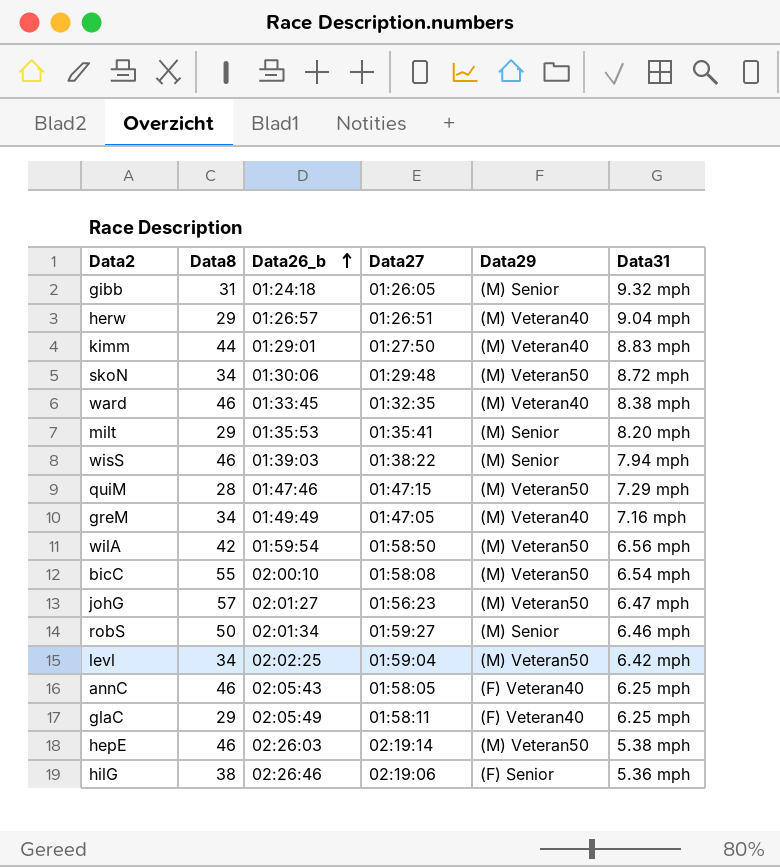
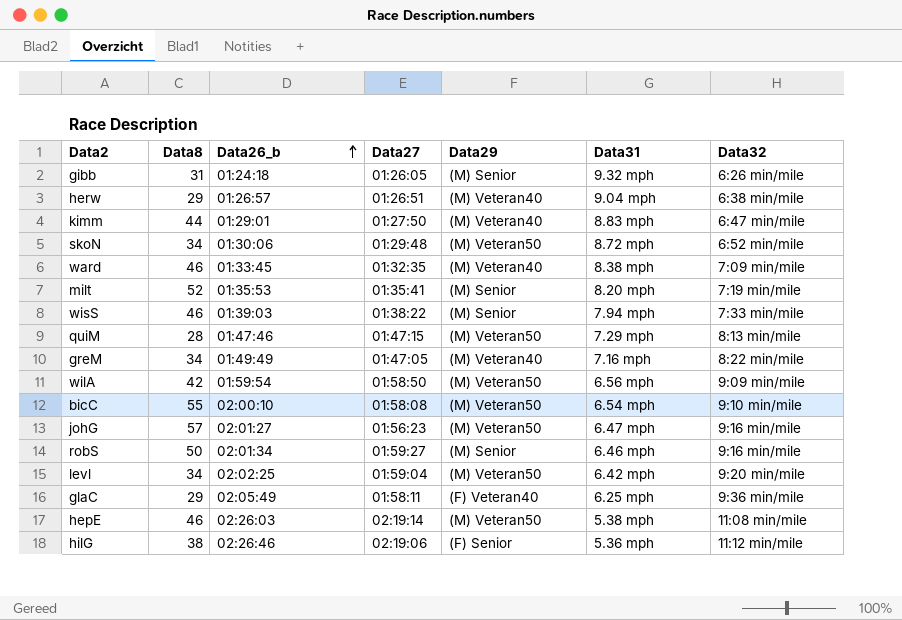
column Data32 | position: none -> 7
row annC: 46 | 02:05:43 | 01:58:05 | (F) Veteran40 | 6.25 mph -> none
milt | Data8: 29 -> 52

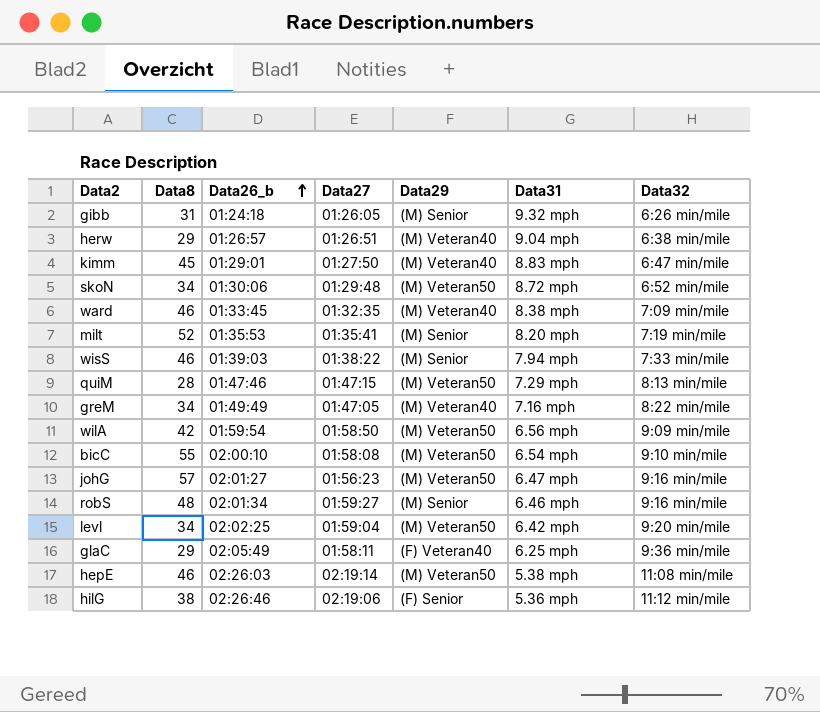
kimm | Data8: 44 -> 45
robS | Data8: 50 -> 48

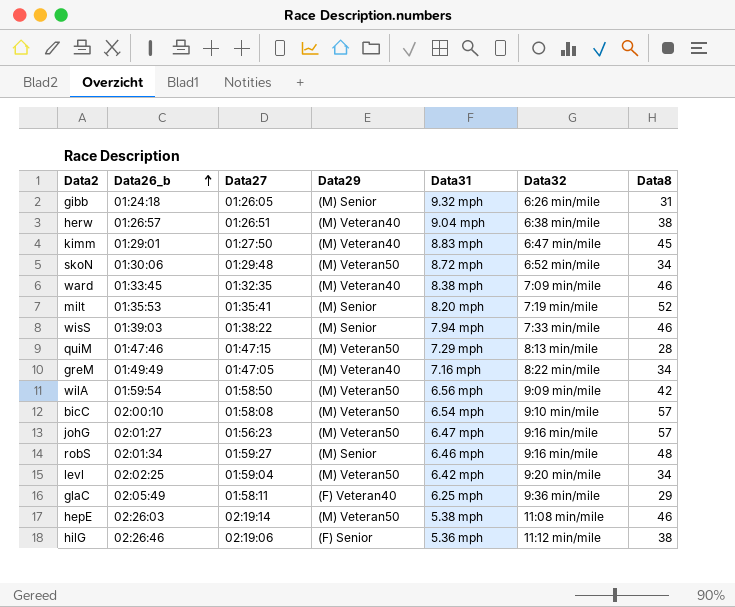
column Data8 | position: 2 -> 7
herw | Data8: 29 -> 38
bicC | Data8: 55 -> 57

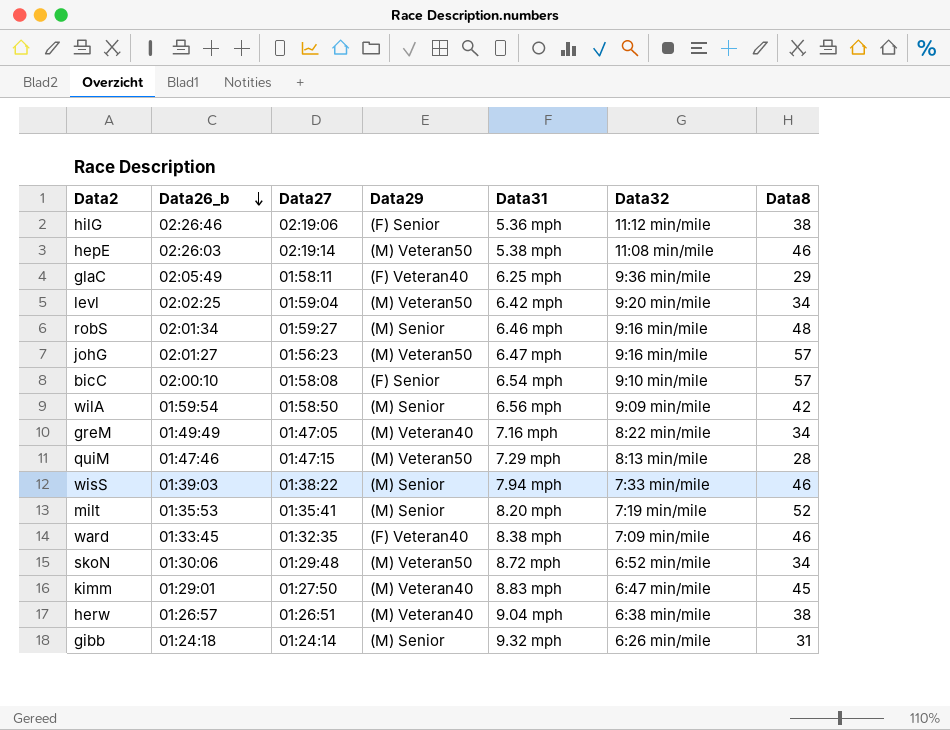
row order: Data26_b ascending -> Data26_b descending
bicC | Data29: (M) Veteran50 -> (F) Senior
wilA | Data29: (M) Veteran50 -> (M) Senior
ward | Data29: (M) Veteran40 -> (F) Veteran40
gibb | Data27: 01:26:05 -> 01:24:14

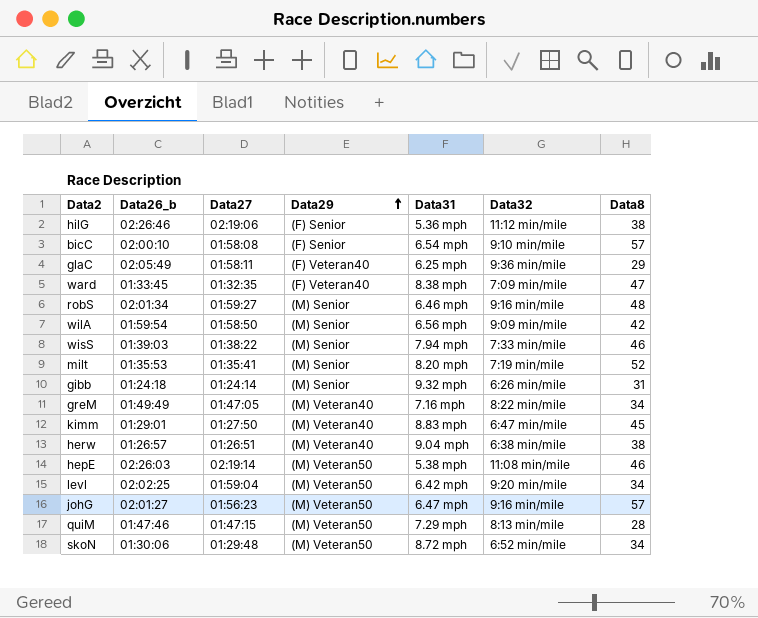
row order: Data26_b descending -> Data29 ascending
ward | Data8: 46 -> 47

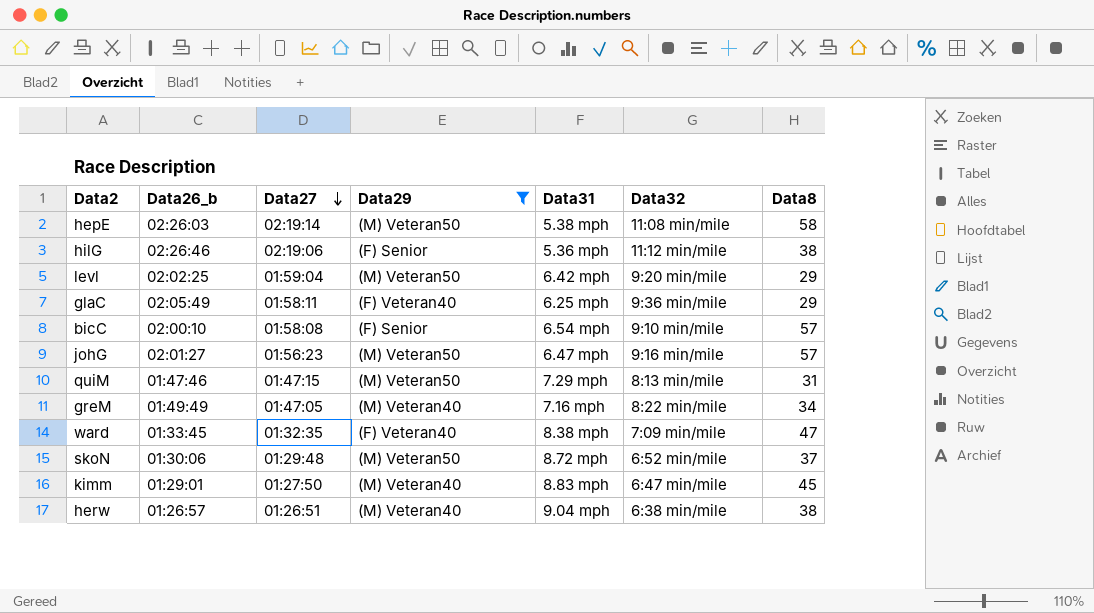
filter: none -> Data29 != (M) Senior
row order: Data29 ascending -> Data27 descending
hepE | Data8: 46 -> 58
levl | Data8: 34 -> 29
quiM | Data8: 28 -> 31
skoN | Data8: 34 -> 37

